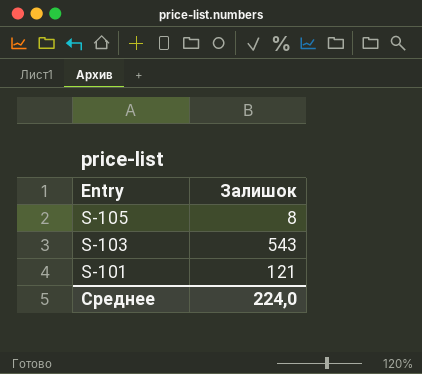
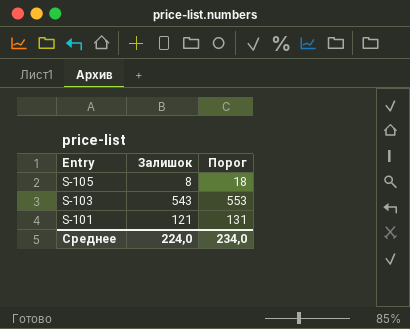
column Порог | formula: none -> [Залишок] + 10

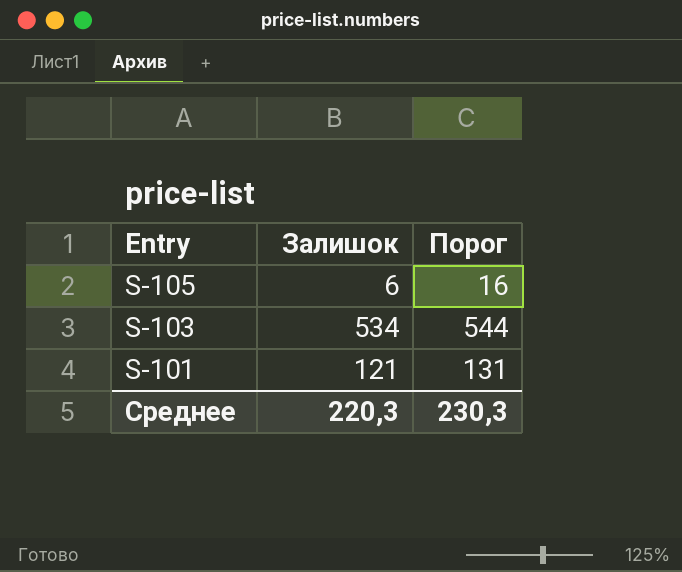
S-105 | Залишок: 8 -> 6
S-105 | Порог: 18 -> 16
S-103 | Залишок: 543 -> 534
S-103 | Порог: 553 -> 544
Среднее | Залишок: 224,0 -> 220,3
Среднее | Порог: 234,0 -> 230,3

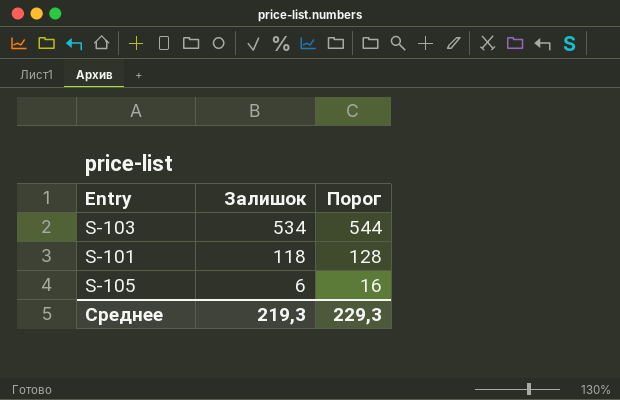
row order: Entry descending -> Залишок descending
S-101 | Залишок: 121 -> 118
S-101 | Порог: 131 -> 128
Среднее | Залишок: 220,3 -> 219,3
Среднее | Порог: 230,3 -> 229,3

